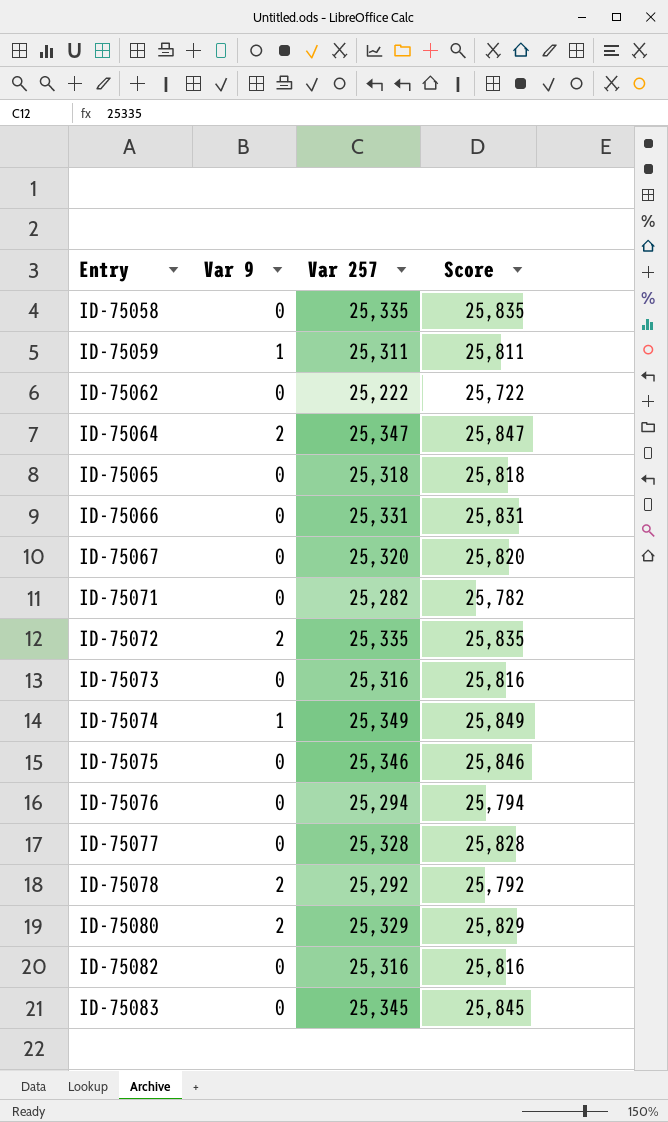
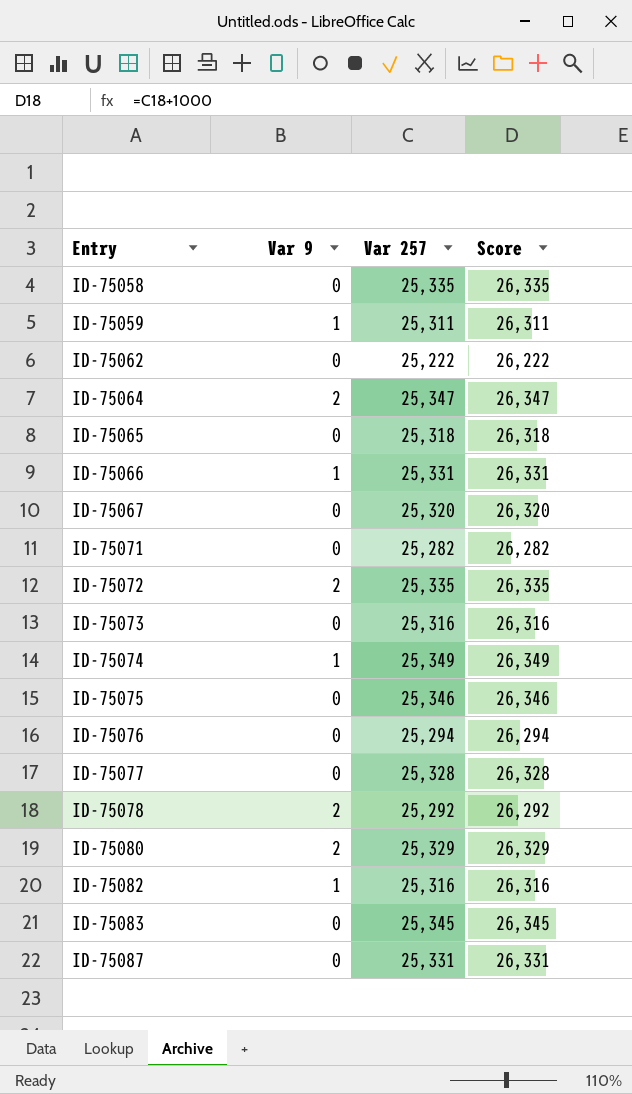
column Score | formula: [Var 257] + 500 -> [Var 257] + 1000
ID-75066 | Var 9: 0 -> 1
ID-75082 | Var 9: 0 -> 1
row ID-75087: none -> 0 | 25,331 | 26,331

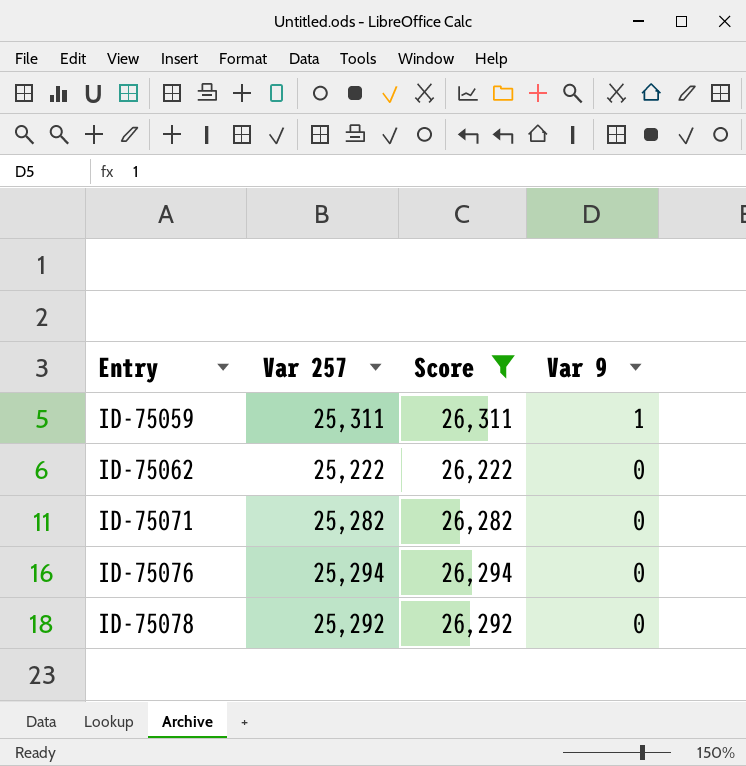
filter: none -> Score <= 26,311
column Var 9 | position: 2 -> 4
ID-75078 | Var 9: 2 -> 0

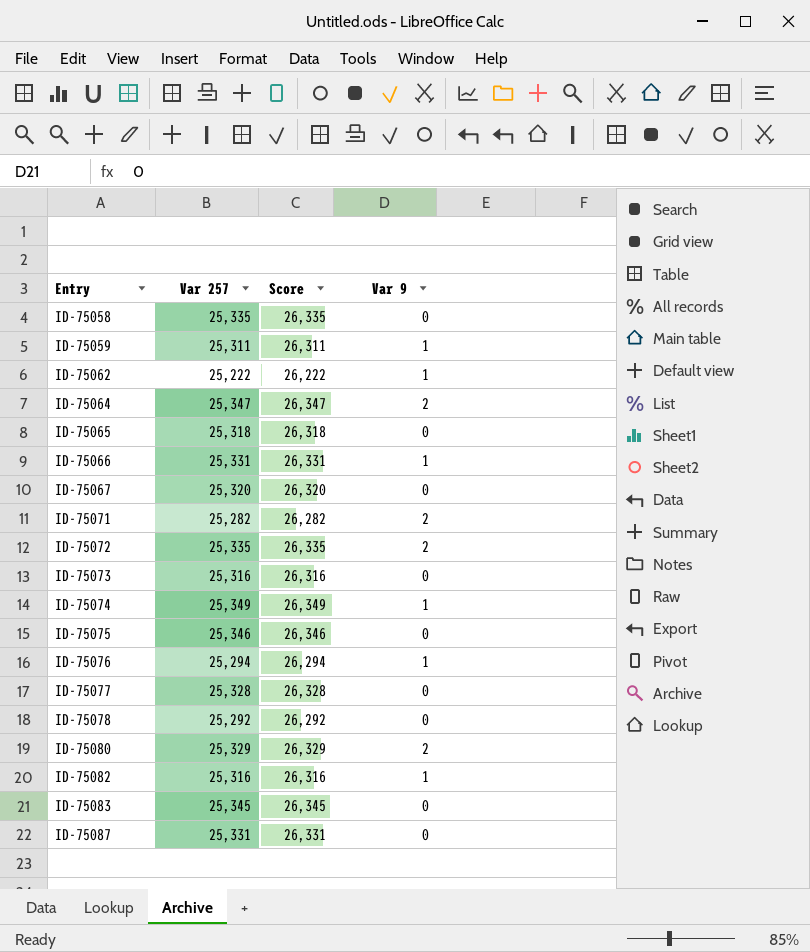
filter: Score <= 26,311 -> none
ID-75062 | Var 9: 0 -> 1
ID-75071 | Var 9: 0 -> 2
ID-75076 | Var 9: 0 -> 1

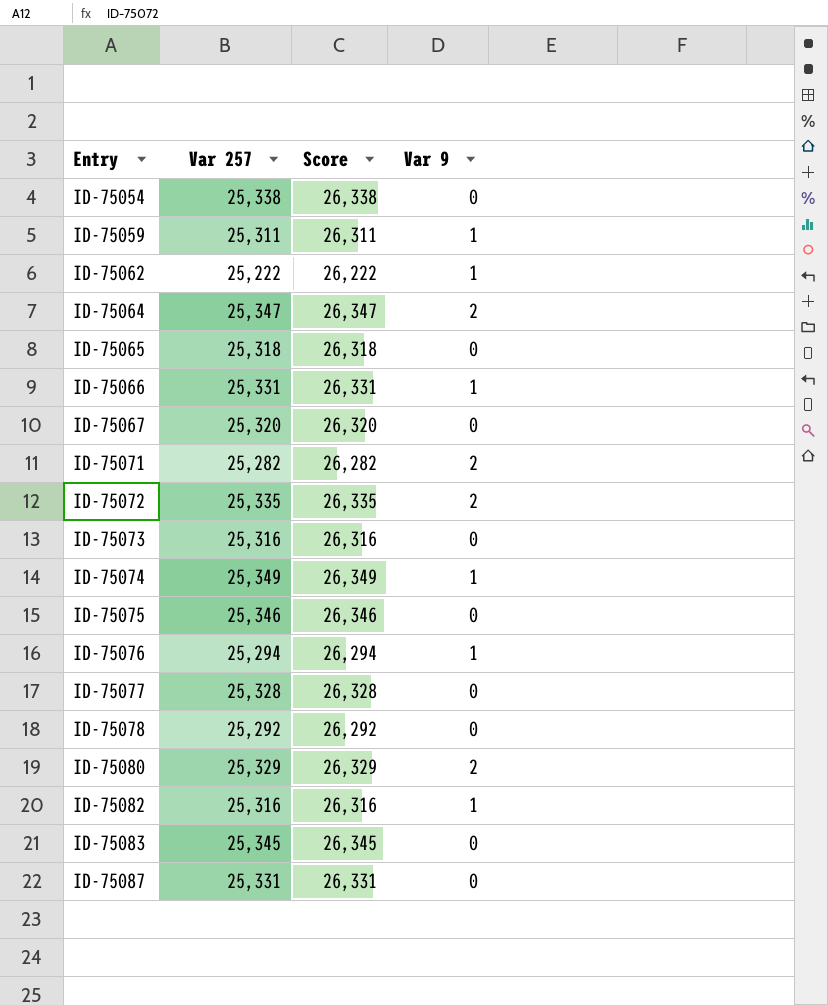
row ID-75058: 25,335 | 26,335 | 0 -> none
row ID-75054: none -> 25,338 | 26,338 | 0

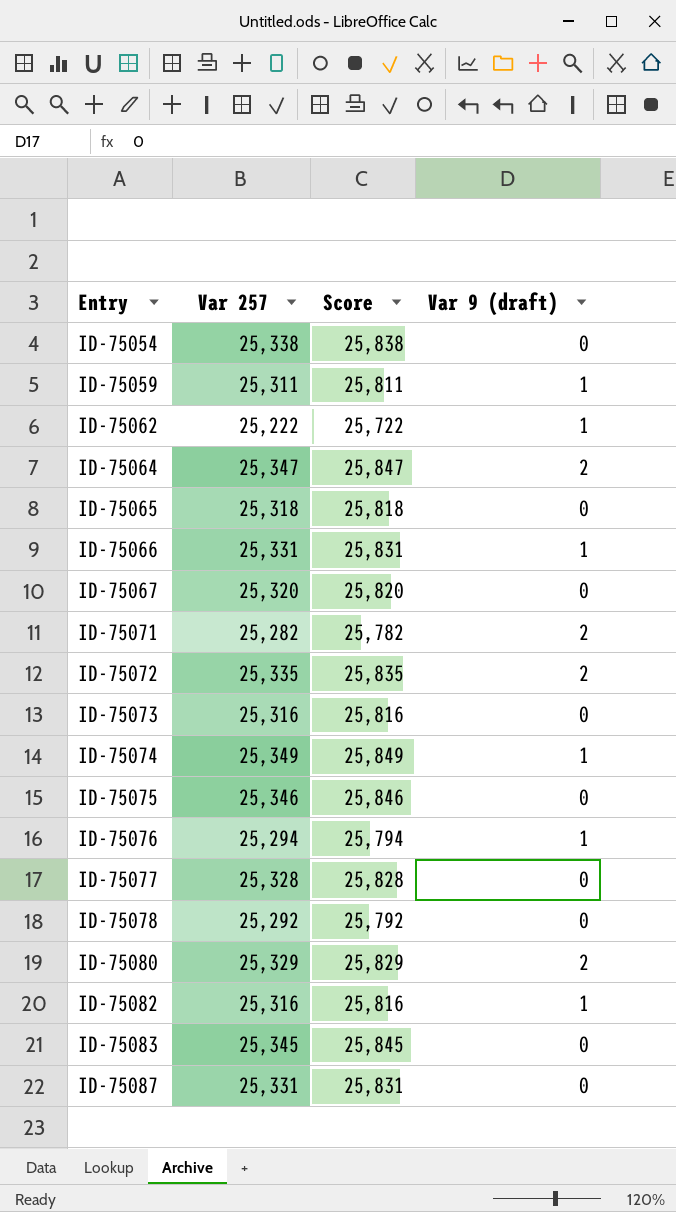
column Score | formula: [Var 257] + 1000 -> [Var 257] + 500
column name: Var 9 -> Var 9 (draft)

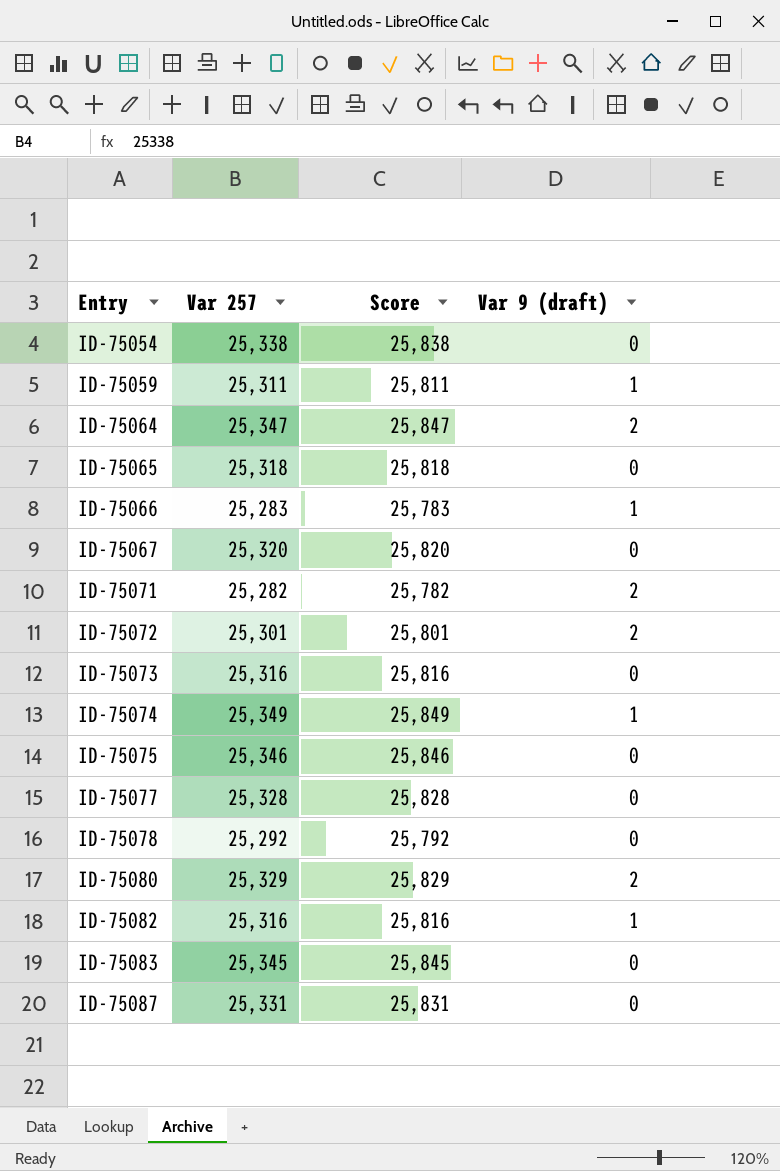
row ID-75062: 25,222 | 25,722 | 1 -> none
row ID-75076: 25,294 | 25,794 | 1 -> none
ID-75066 | Var 257: 25,331 -> 25,283
ID-75066 | Score: 25,831 -> 25,783
ID-75072 | Var 257: 25,335 -> 25,301
ID-75072 | Score: 25,835 -> 25,801

